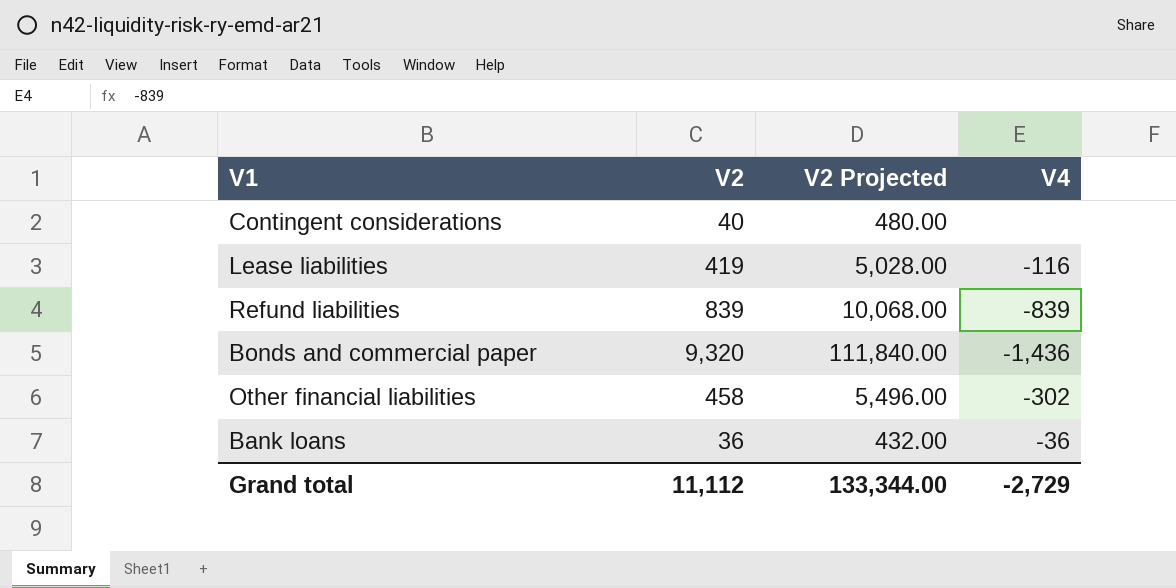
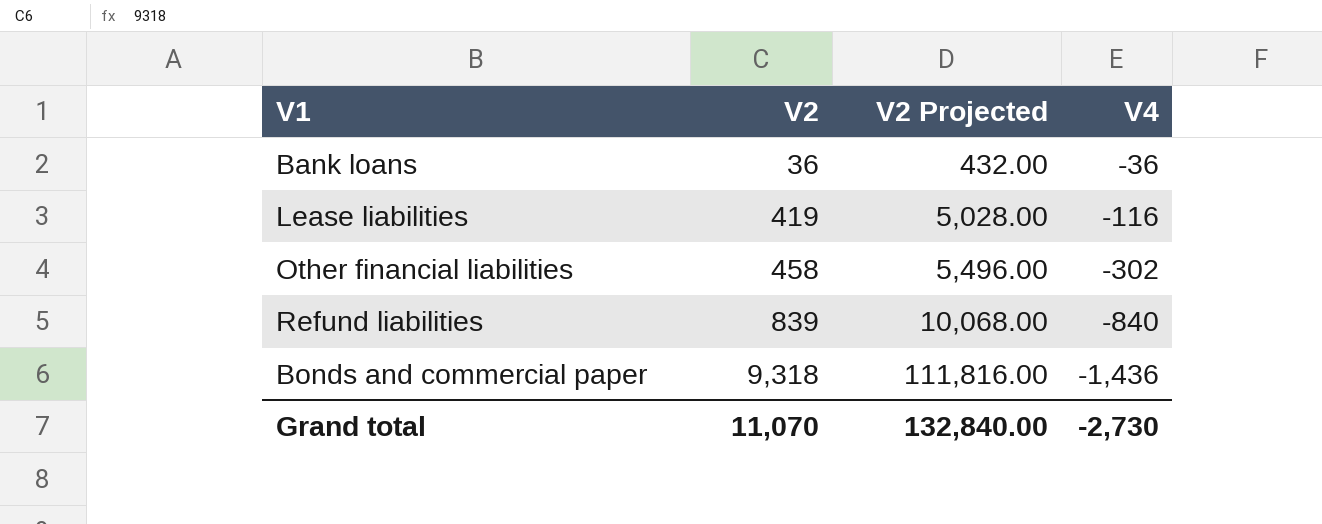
row order: none -> V2 ascending
row Contingent considerations: 40 | 480.00 | none -> none
Refund liabilities | V4: -839 -> -840
Bonds and commercial paper | V2: 9,320 -> 9,318
Bonds and commercial paper | V2 Projected: 111,840.00 -> 111,816.00
Grand total | V2: 11,112 -> 11,070
Grand total | V2 Projected: 133,344.00 -> 132,840.00
Grand total | V4: -2,729 -> -2,730

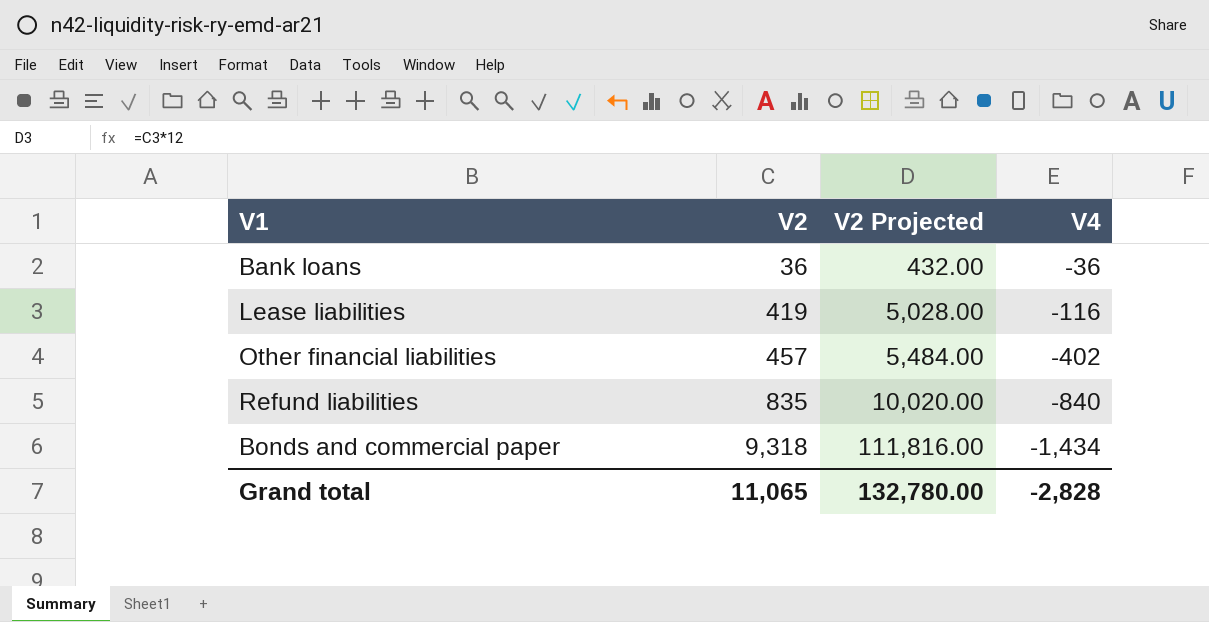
Other financial liabilities | V2: 458 -> 457
Other financial liabilities | V2 Projected: 5,496.00 -> 5,484.00
Other financial liabilities | V4: -302 -> -402
Refund liabilities | V2: 839 -> 835
Refund liabilities | V2 Projected: 10,068.00 -> 10,020.00
Bonds and commercial paper | V4: -1,436 -> -1,434
Grand total | V2: 11,070 -> 11,065
Grand total | V2 Projected: 132,840.00 -> 132,780.00
Grand total | V4: -2,730 -> -2,828

